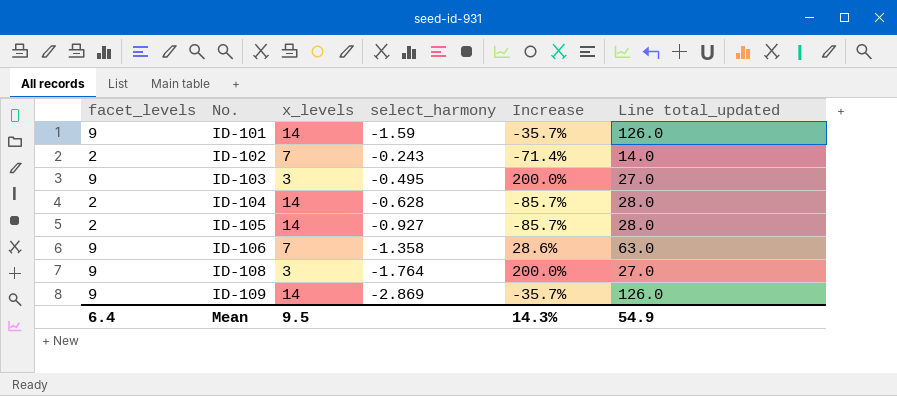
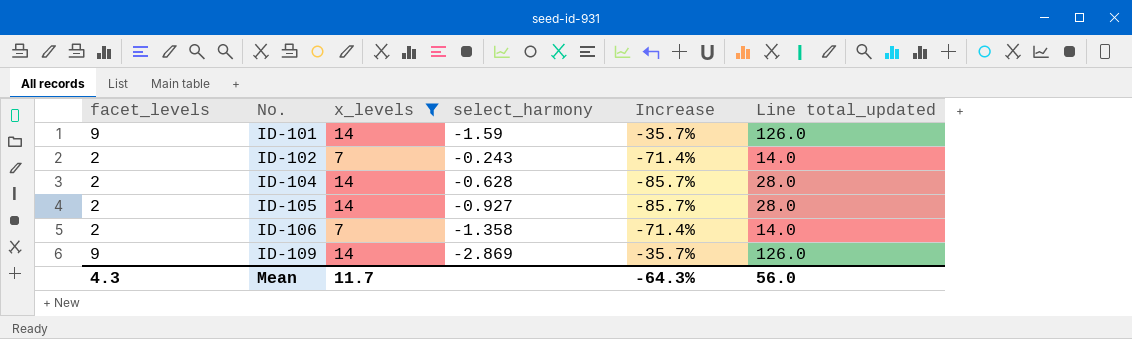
filter: none -> x_levels != 3
ID-106 | facet_levels: 9 -> 2
ID-106 | Increase: 28.6% -> -71.4%
ID-106 | Line total_updated: 63.0 -> 14.0
Mean | facet_levels: 6.4 -> 4.3
Mean | x_levels: 9.5 -> 11.7
Mean | Increase: 14.3% -> -64.3%
Mean | Line total_updated: 54.9 -> 56.0

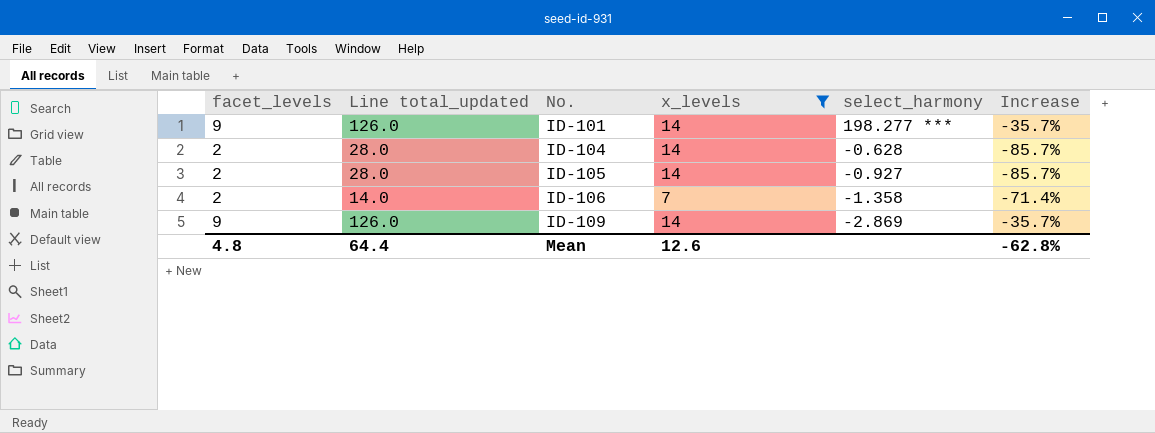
column Line total_updated | position: 6 -> 2
row ID-102: 2 | 7 | -0.243 | -71.4% | 14.0 -> none
ID-101 | select_harmony: -1.59 -> 198.277 ***
Mean | facet_levels: 4.3 -> 4.8
Mean | Line total_updated: 56.0 -> 64.4
Mean | x_levels: 11.7 -> 12.6
Mean | Increase: -64.3% -> -62.8%

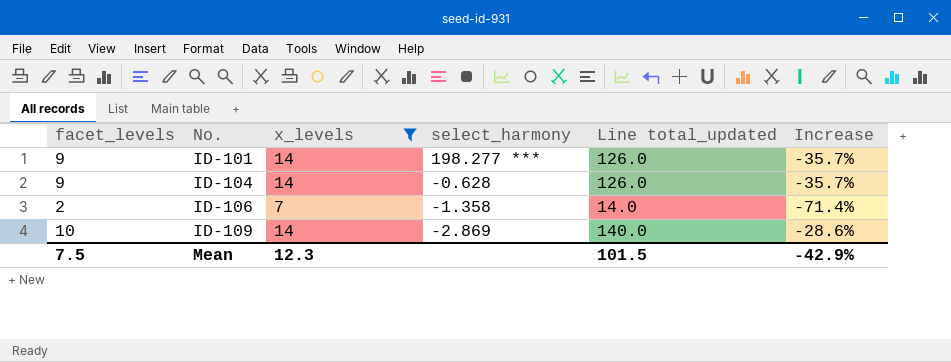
column Line total_updated | position: 2 -> 5
row ID-105: 2 | 28.0 | 14 | -0.927 | -85.7% -> none
ID-104 | facet_levels: 2 -> 9
ID-104 | Line total_updated: 28.0 -> 126.0
ID-104 | Increase: -85.7% -> -35.7%
ID-109 | facet_levels: 9 -> 10
ID-109 | Line total_updated: 126.0 -> 140.0
ID-109 | Increase: -35.7% -> -28.6%
Mean | facet_levels: 4.8 -> 7.5
Mean | x_levels: 12.6 -> 12.3
Mean | Line total_updated: 64.4 -> 101.5
Mean | Increase: -62.8% -> -42.9%

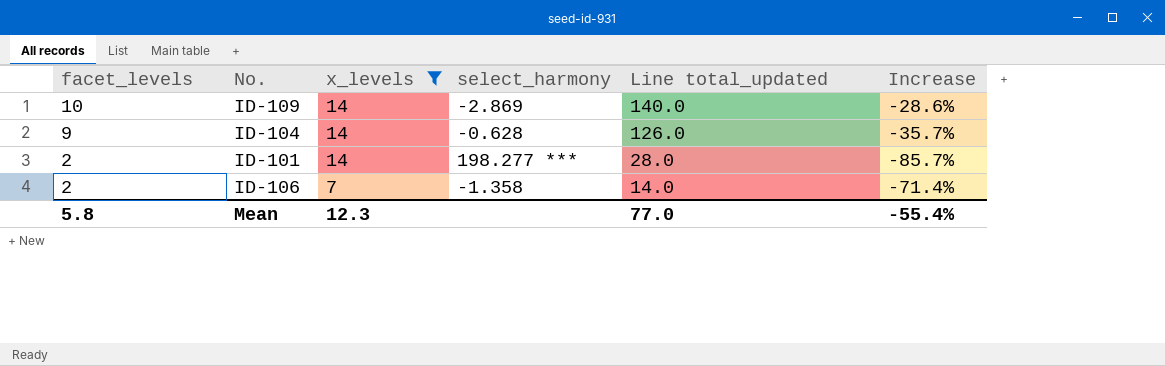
row order: No. ascending -> facet_levels descending
ID-101 | facet_levels: 9 -> 2
ID-101 | Line total_updated: 126.0 -> 28.0
ID-101 | Increase: -35.7% -> -85.7%
Mean | facet_levels: 7.5 -> 5.8
Mean | Line total_updated: 101.5 -> 77.0
Mean | Increase: -42.9% -> -55.4%

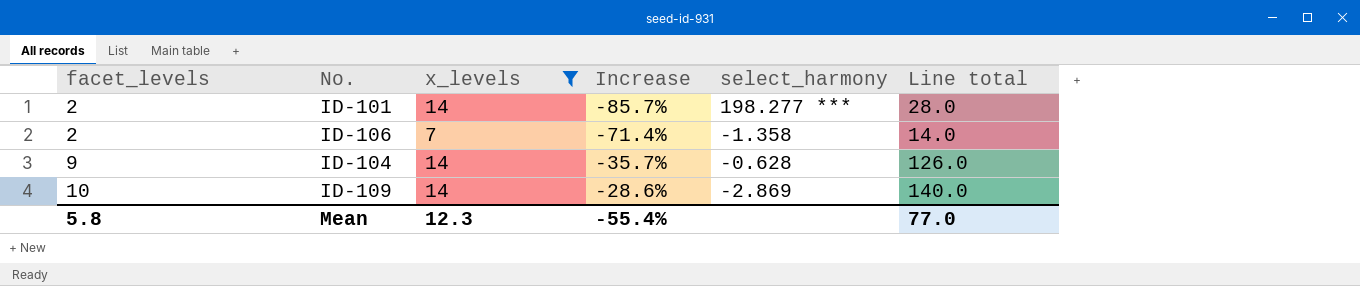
row order: facet_levels descending -> facet_levels ascending
column Increase | position: 6 -> 4
column name: Line total_updated -> Line total

